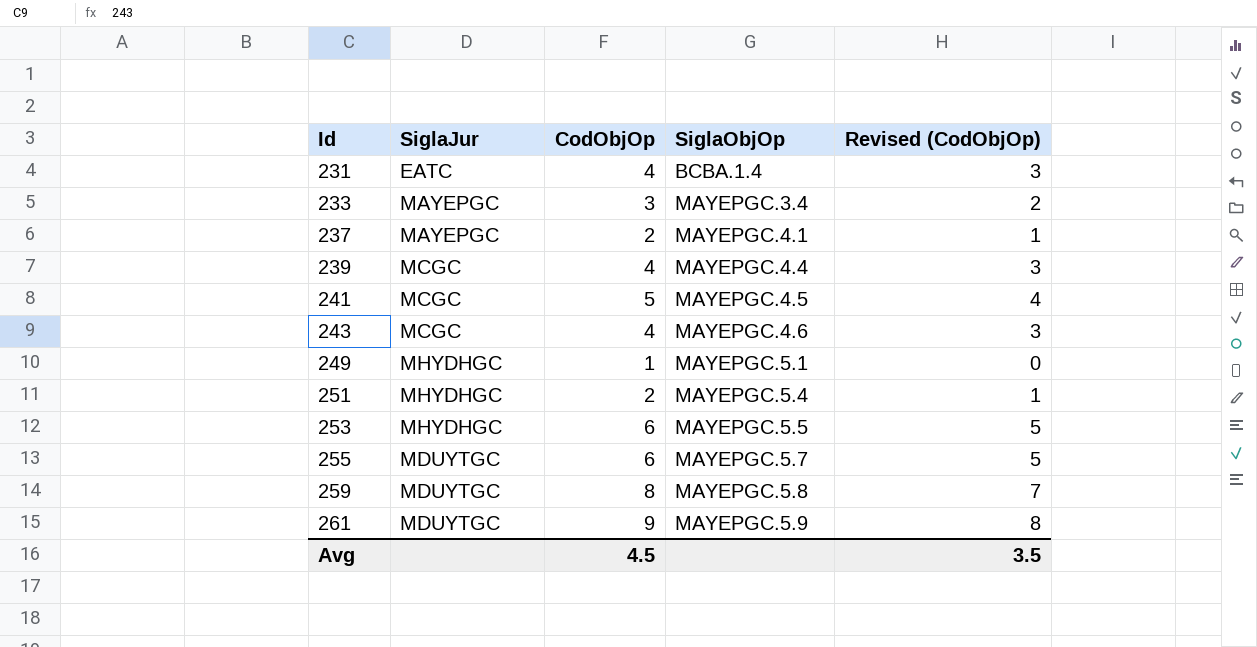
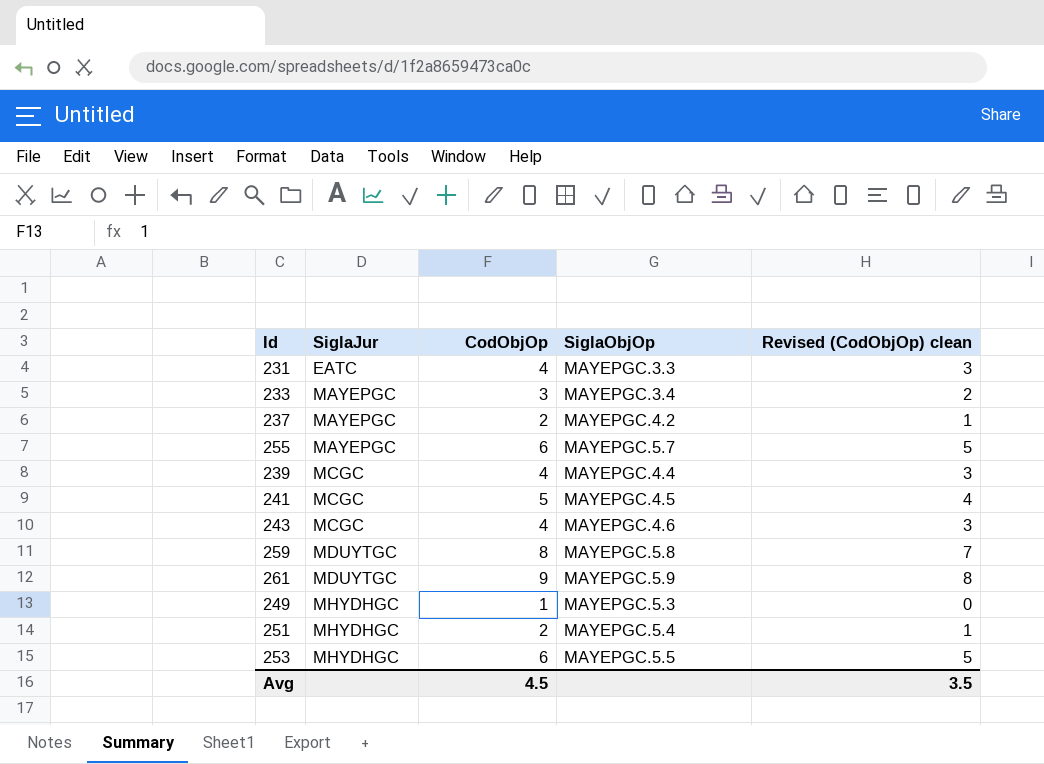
row order: Id ascending -> SiglaJur ascending
column name: Revised (CodObjOp) -> Revised (CodObjOp) clean
231 | SiglaObjOp: BCBA.1.4 -> MAYEPGC.3.3
237 | SiglaObjOp: MAYEPGC.4.1 -> MAYEPGC.4.2
255 | SiglaJur: MDUYTGC -> MAYEPGC
249 | SiglaObjOp: MAYEPGC.5.1 -> MAYEPGC.5.3

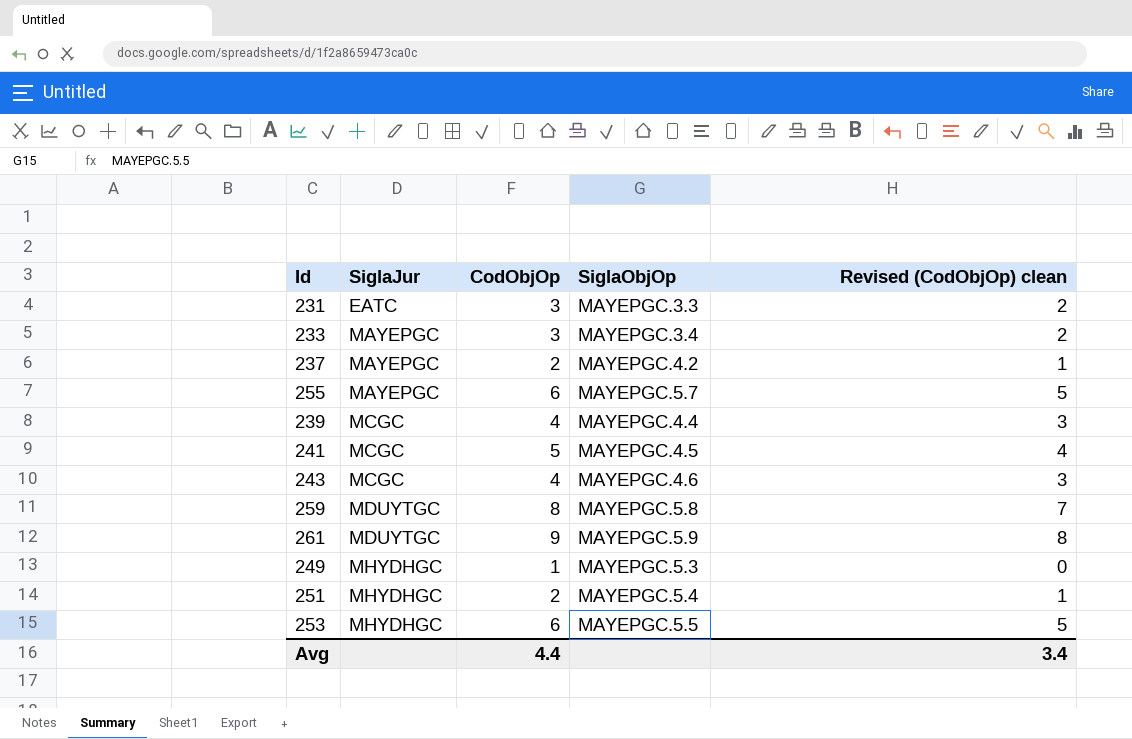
231 | CodObjOp: 4 -> 3
231 | Revised (CodObjOp) clean: 3 -> 2
Avg | CodObjOp: 4.5 -> 4.4
Avg | Revised (CodObjOp) clean: 3.5 -> 3.4

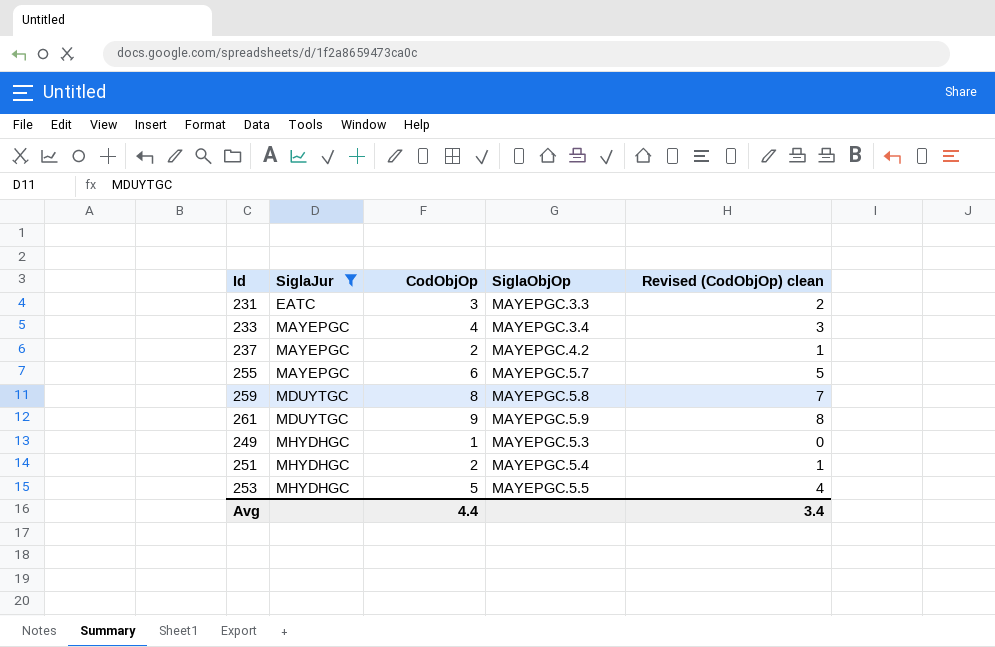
filter: none -> SiglaJur != MCGC
233 | CodObjOp: 3 -> 4
233 | Revised (CodObjOp) clean: 2 -> 3
253 | CodObjOp: 6 -> 5
253 | Revised (CodObjOp) clean: 5 -> 4

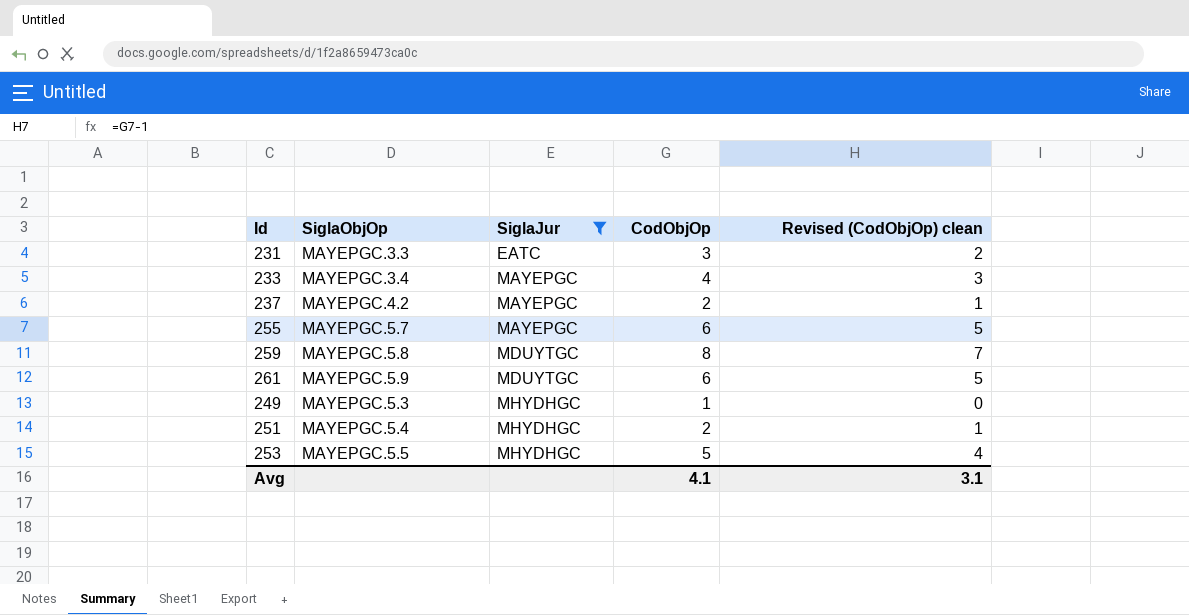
column SiglaObjOp | position: 4 -> 2
261 | CodObjOp: 9 -> 6
261 | Revised (CodObjOp) clean: 8 -> 5
Avg | CodObjOp: 4.4 -> 4.1
Avg | Revised (CodObjOp) clean: 3.4 -> 3.1

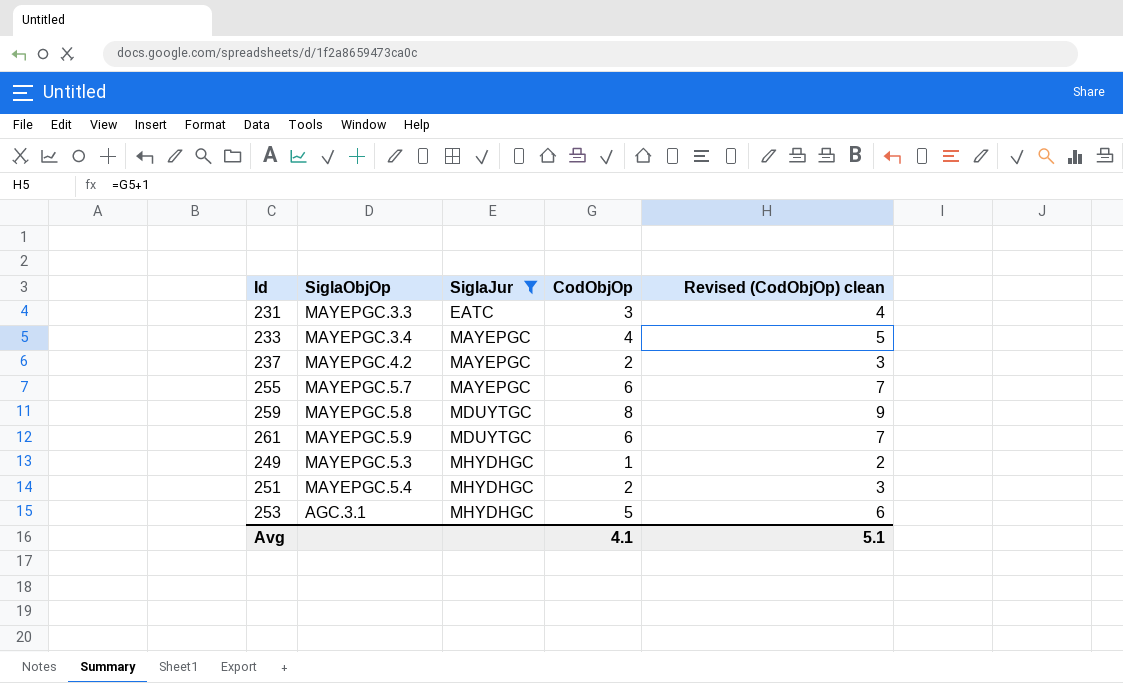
column Revised (CodObjOp) clean | formula: [CodObjOp] - 1 -> [CodObjOp] + 1
253 | SiglaObjOp: MAYEPGC.5.5 -> AGC.3.1
Avg | Revised (CodObjOp) clean: 3.1 -> 5.1

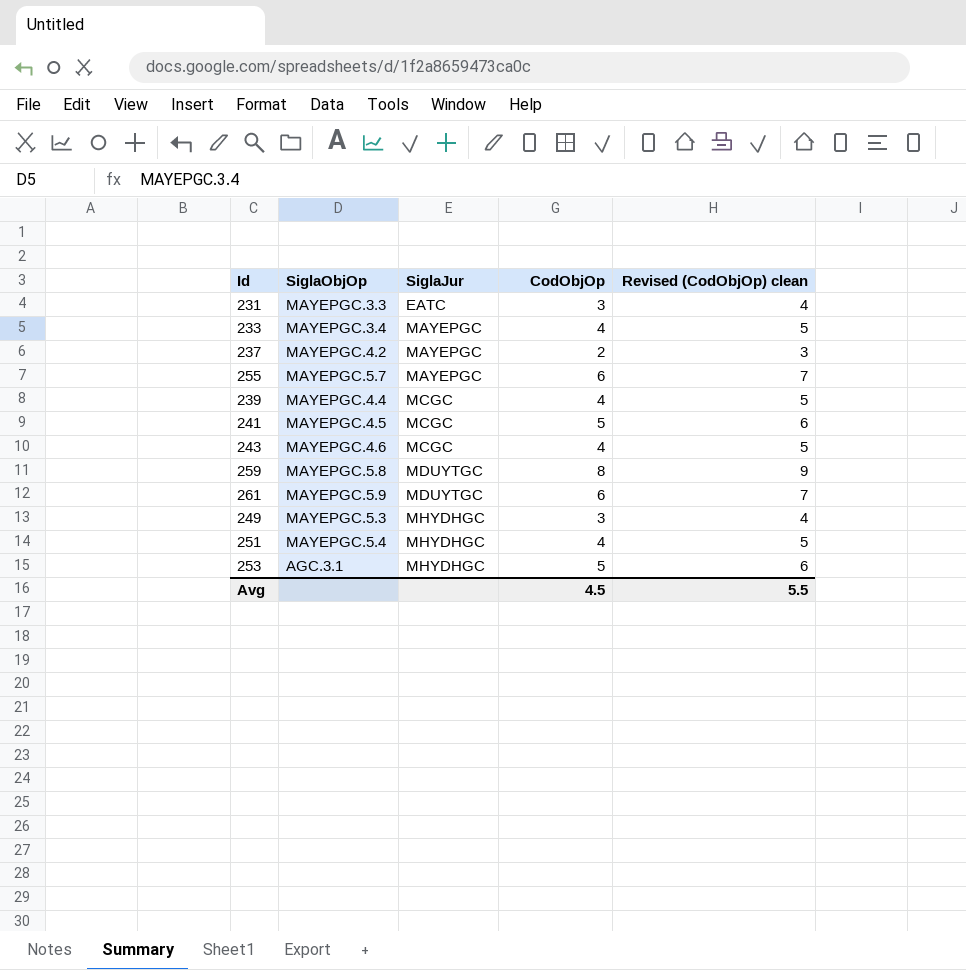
filter: SiglaJur != MCGC -> none
249 | CodObjOp: 1 -> 3
249 | Revised (CodObjOp) clean: 2 -> 4
251 | CodObjOp: 2 -> 4
251 | Revised (CodObjOp) clean: 3 -> 5
Avg | CodObjOp: 4.1 -> 4.5
Avg | Revised (CodObjOp) clean: 5.1 -> 5.5

